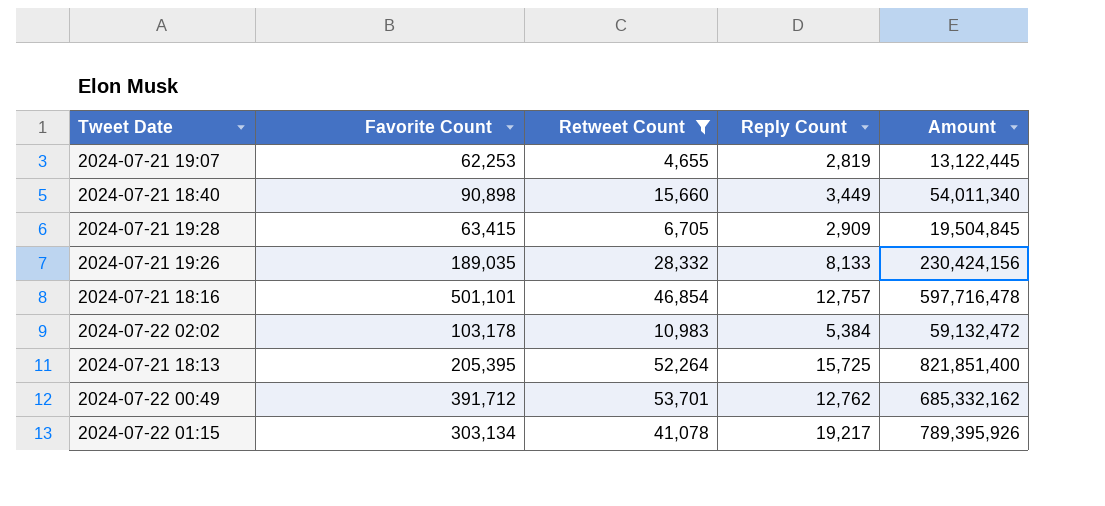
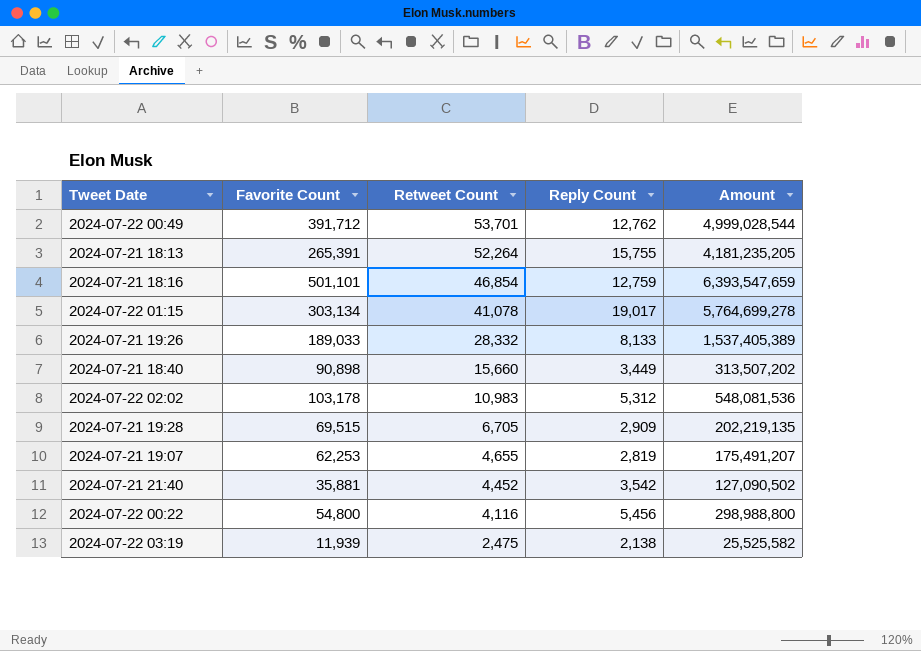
filter: Retweet Count >= 4,655 -> none
row order: none -> Retweet Count descending
column Amount | formula: [Retweet Count] * [Reply Count] -> [Favorite Count] * [Reply Count]
2024-07-21 18:13 | Favorite Count: 205,395 -> 265,391
2024-07-21 18:13 | Reply Count: 15,725 -> 15,755
2024-07-21 18:16 | Reply Count: 12,757 -> 12,759
2024-07-22 01:15 | Reply Count: 19,217 -> 19,017
2024-07-21 19:26 | Favorite Count: 189,035 -> 189,033
2024-07-22 02:02 | Reply Count: 5,384 -> 5,312
2024-07-21 19:28 | Favorite Count: 63,415 -> 69,515

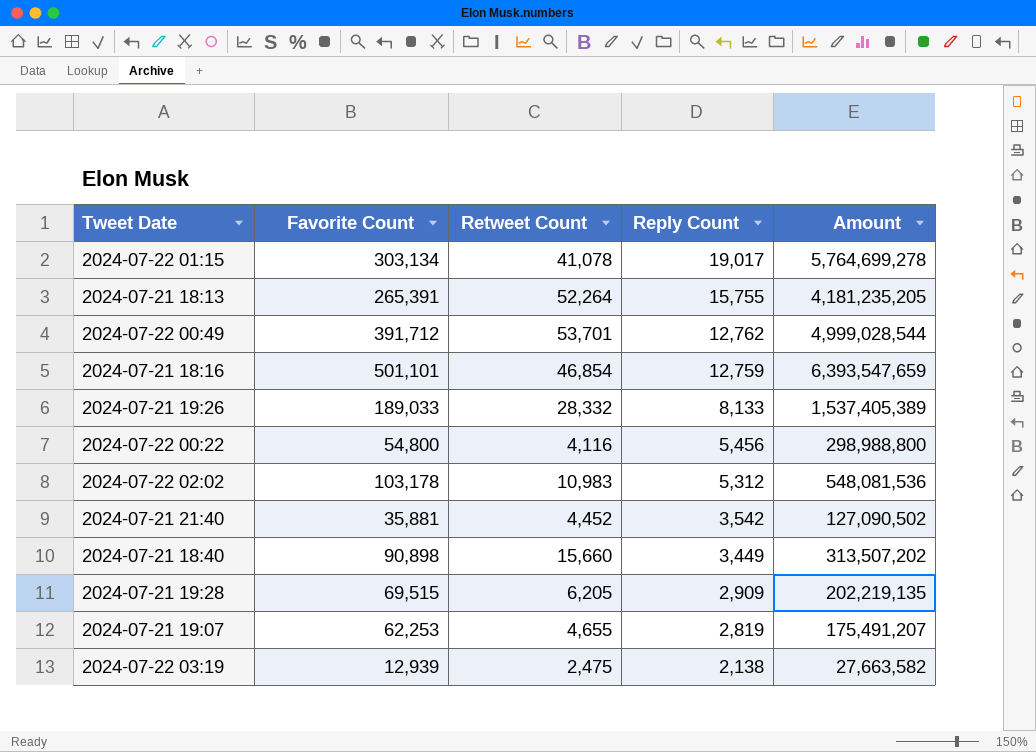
row order: Retweet Count descending -> Reply Count descending
2024-07-21 19:28 | Retweet Count: 6,705 -> 6,205
2024-07-22 03:19 | Favorite Count: 11,939 -> 12,939
2024-07-22 03:19 | Amount: 25,525,582 -> 27,663,582

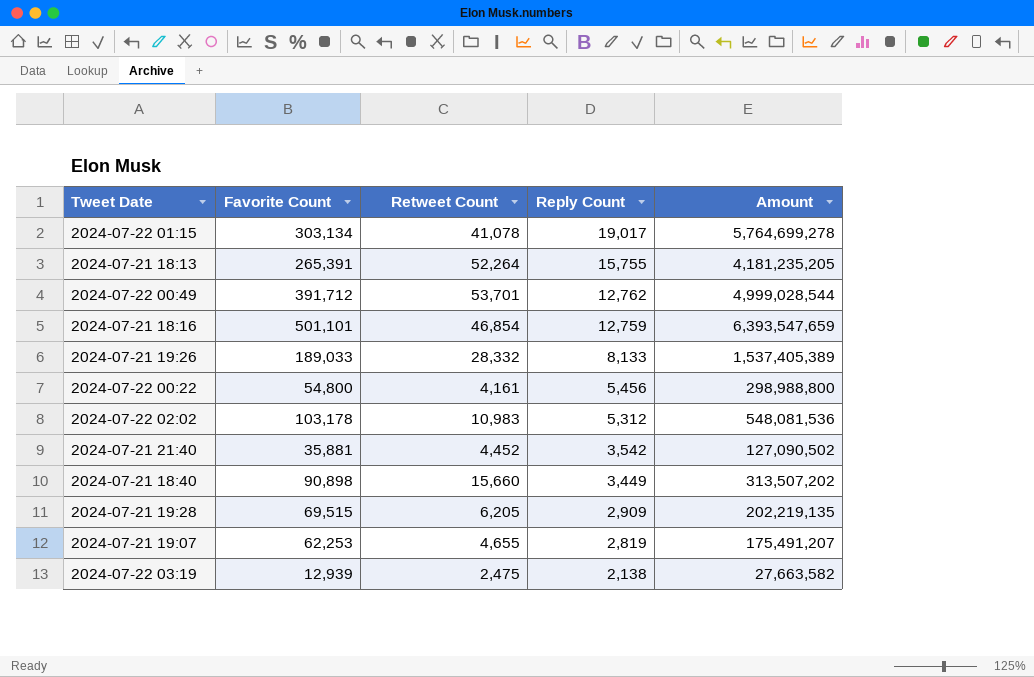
2024-07-22 00:22 | Retweet Count: 4,116 -> 4,161

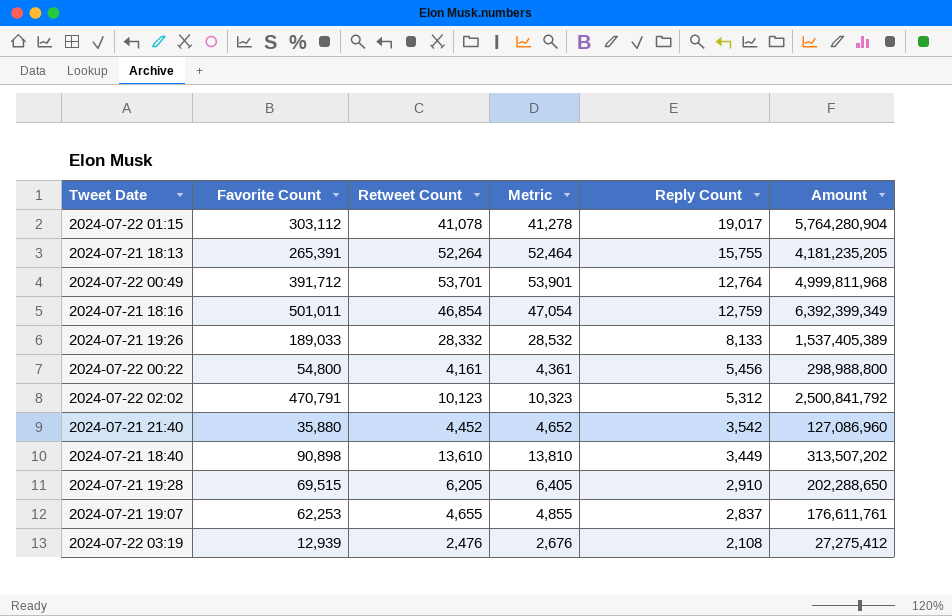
column Metric | formula: none -> [Retweet Count] + 200
2024-07-22 01:15 | Favorite Count: 303,134 -> 303,112
2024-07-22 01:15 | Amount: 5,764,699,278 -> 5,764,280,904
2024-07-22 00:49 | Reply Count: 12,762 -> 12,764
2024-07-22 00:49 | Amount: 4,999,028,544 -> 4,999,811,968
2024-07-21 18:16 | Favorite Count: 501,101 -> 501,011
2024-07-21 18:16 | Amount: 6,393,547,659 -> 6,392,399,349
2024-07-22 02:02 | Favorite Count: 103,178 -> 470,791
2024-07-22 02:02 | Retweet Count: 10,983 -> 10,123
2024-07-22 02:02 | Amount: 548,081,536 -> 2,500,841,792
2024-07-21 21:40 | Favorite Count: 35,881 -> 35,880
2024-07-21 21:40 | Amount: 127,090,502 -> 127,086,960
2024-07-21 18:40 | Retweet Count: 15,660 -> 13,610
2024-07-21 19:28 | Reply Count: 2,909 -> 2,910
2024-07-21 19:28 | Amount: 202,219,135 -> 202,288,650
2024-07-21 19:07 | Reply Count: 2,819 -> 2,837
2024-07-21 19:07 | Amount: 175,491,207 -> 176,611,761
2024-07-22 03:19 | Retweet Count: 2,475 -> 2,476
2024-07-22 03:19 | Reply Count: 2,138 -> 2,108
2024-07-22 03:19 | Amount: 27,663,582 -> 27,275,412

